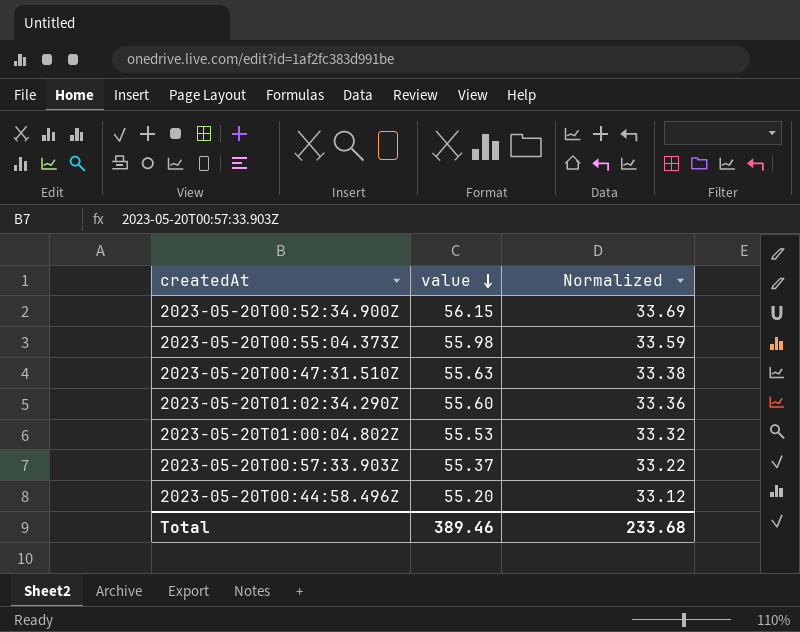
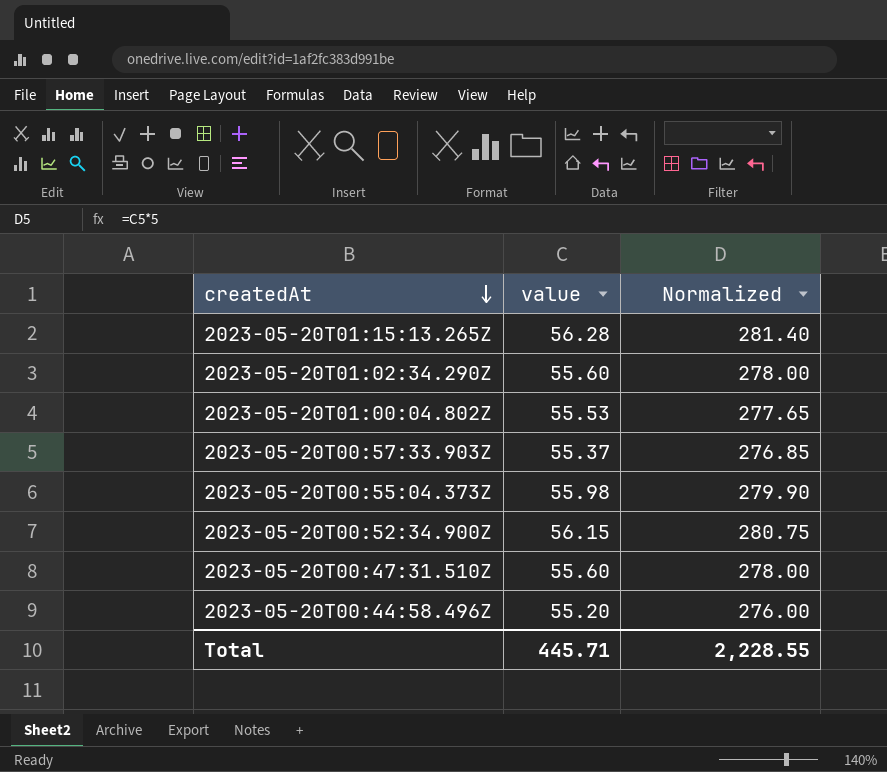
row order: value descending -> createdAt descending
column Normalized | formula: [value] * 0.6 -> [value] * 5
row 2023-05-20T01:15:13.265Z: none -> 56.28 | 281.40
2023-05-20T00:47:31.510Z | value: 55.63 -> 55.60
Total | value: 389.46 -> 445.71
Total | Normalized: 233.68 -> 2,228.55

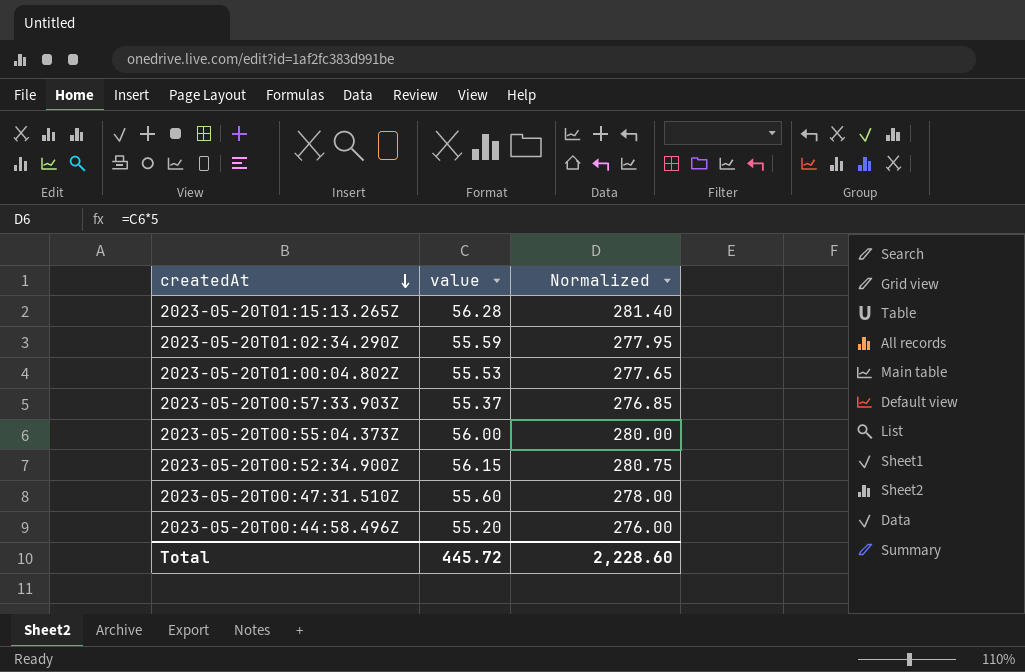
2023-05-20T01:02:34.290Z | value: 55.60 -> 55.59
2023-05-20T01:02:34.290Z | Normalized: 278.00 -> 277.95
2023-05-20T00:55:04.373Z | value: 55.98 -> 56.00
2023-05-20T00:55:04.373Z | Normalized: 279.90 -> 280.00
Total | value: 445.71 -> 445.72
Total | Normalized: 2,228.55 -> 2,228.60

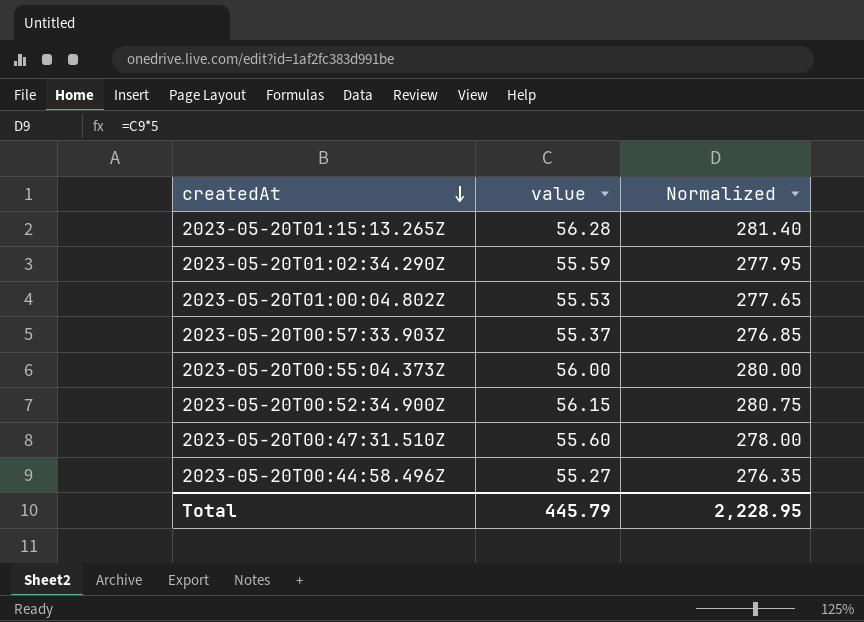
2023-05-20T00:44:58.496Z | value: 55.20 -> 55.27
2023-05-20T00:44:58.496Z | Normalized: 276.00 -> 276.35
Total | value: 445.72 -> 445.79
Total | Normalized: 2,228.60 -> 2,228.95

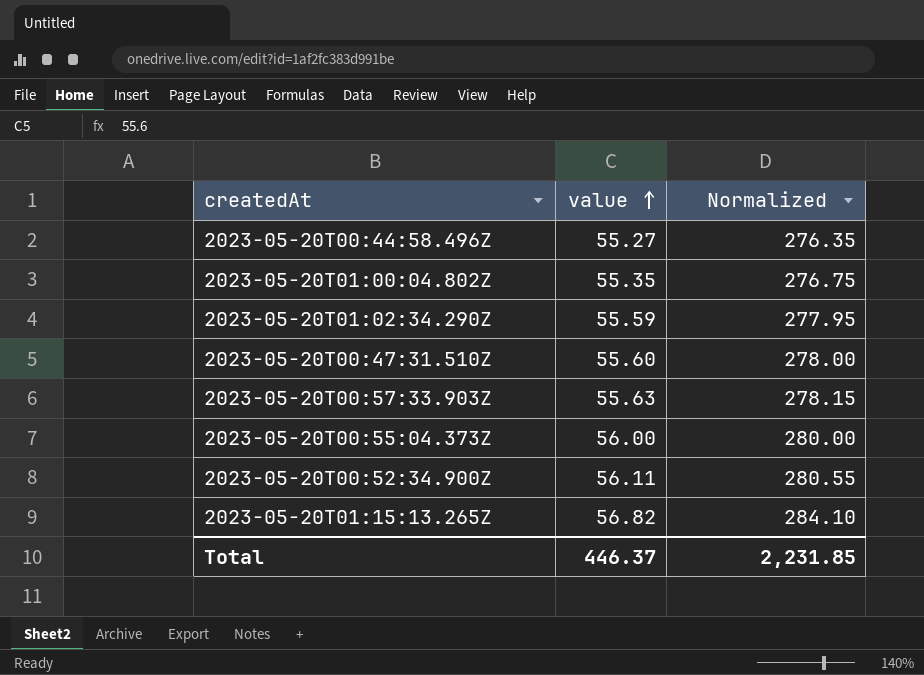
row order: createdAt descending -> value ascending
2023-05-20T01:00:04.802Z | value: 55.53 -> 55.35
2023-05-20T01:00:04.802Z | Normalized: 277.65 -> 276.75
2023-05-20T00:57:33.903Z | value: 55.37 -> 55.63
2023-05-20T00:57:33.903Z | Normalized: 276.85 -> 278.15
2023-05-20T00:52:34.900Z | value: 56.15 -> 56.11
2023-05-20T00:52:34.900Z | Normalized: 280.75 -> 280.55
2023-05-20T01:15:13.265Z | value: 56.28 -> 56.82
2023-05-20T01:15:13.265Z | Normalized: 281.40 -> 284.10
Total | value: 445.79 -> 446.37
Total | Normalized: 2,228.95 -> 2,231.85

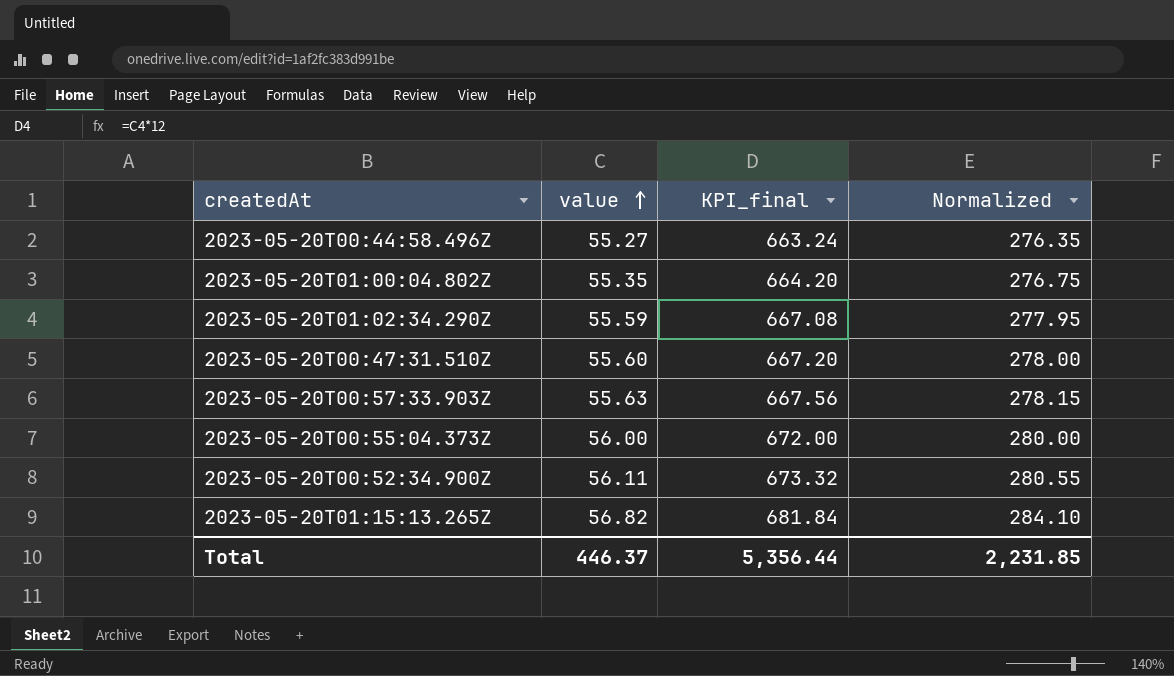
column KPI_final | formula: none -> [value] * 12

